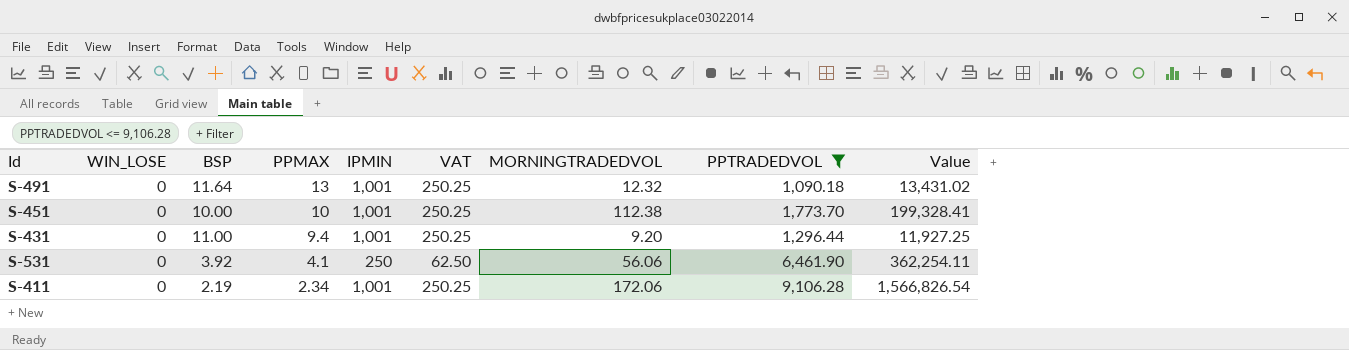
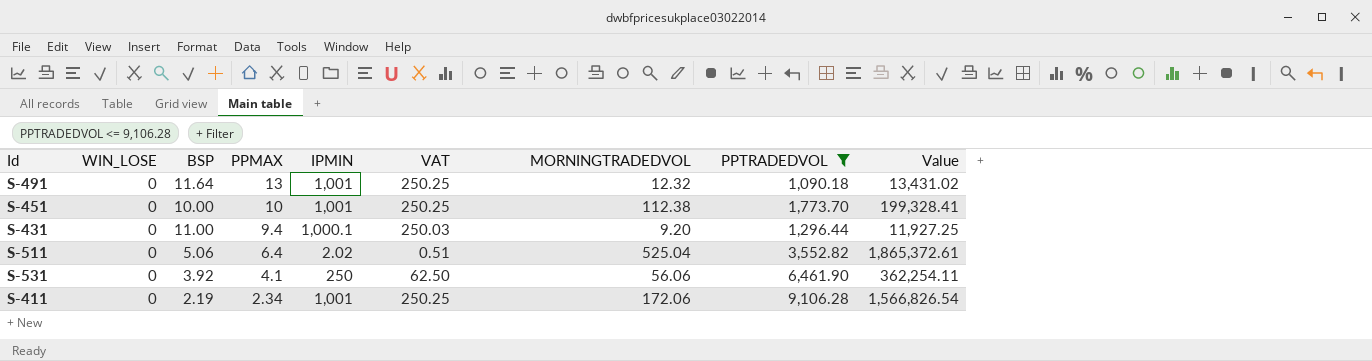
S-431 | IPMIN: 1,001 -> 1,000.1
S-431 | VAT: 250.25 -> 250.03
row S-511: none -> 0 | 5.06 | 6.4 | 2.02 | 0.51 | 525.04 | 3,552.82 | 1,865,372.61

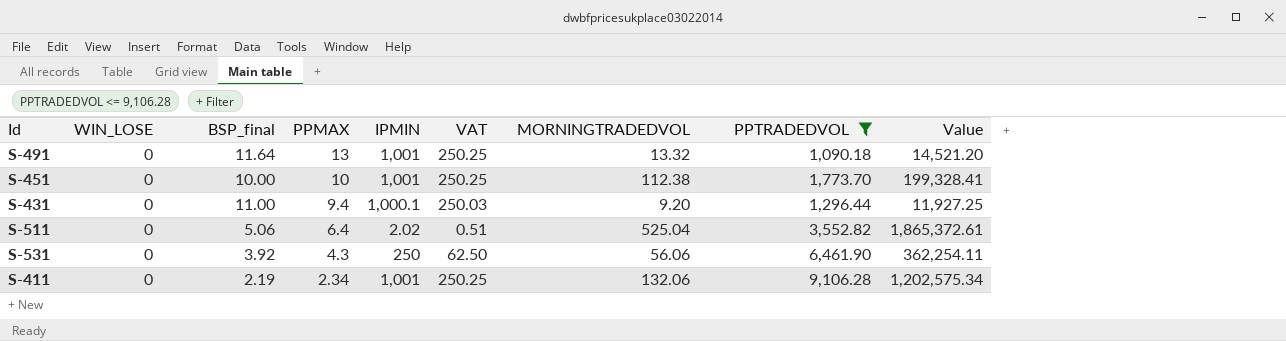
column name: BSP -> BSP_final
S-491 | MORNINGTRADEDVOL: 12.32 -> 13.32
S-491 | Value: 13,431.02 -> 14,521.20
S-531 | PPMAX: 4.1 -> 4.3
S-411 | MORNINGTRADEDVOL: 172.06 -> 132.06
S-411 | Value: 1,566,826.54 -> 1,202,575.34

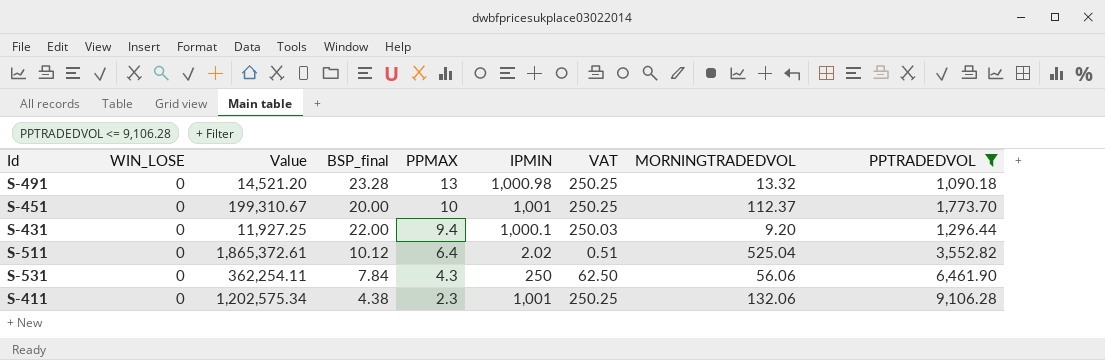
column Value | position: 9 -> 3
S-491 | BSP_final: 11.64 -> 23.28
S-491 | IPMIN: 1,001 -> 1,000.98
S-451 | Value: 199,328.41 -> 199,310.67
S-451 | BSP_final: 10.00 -> 20.00
S-451 | MORNINGTRADEDVOL: 112.38 -> 112.37
S-431 | BSP_final: 11.00 -> 22.00
S-511 | BSP_final: 5.06 -> 10.12
S-531 | BSP_final: 3.92 -> 7.84
S-411 | BSP_final: 2.19 -> 4.38
S-411 | PPMAX: 2.34 -> 2.3

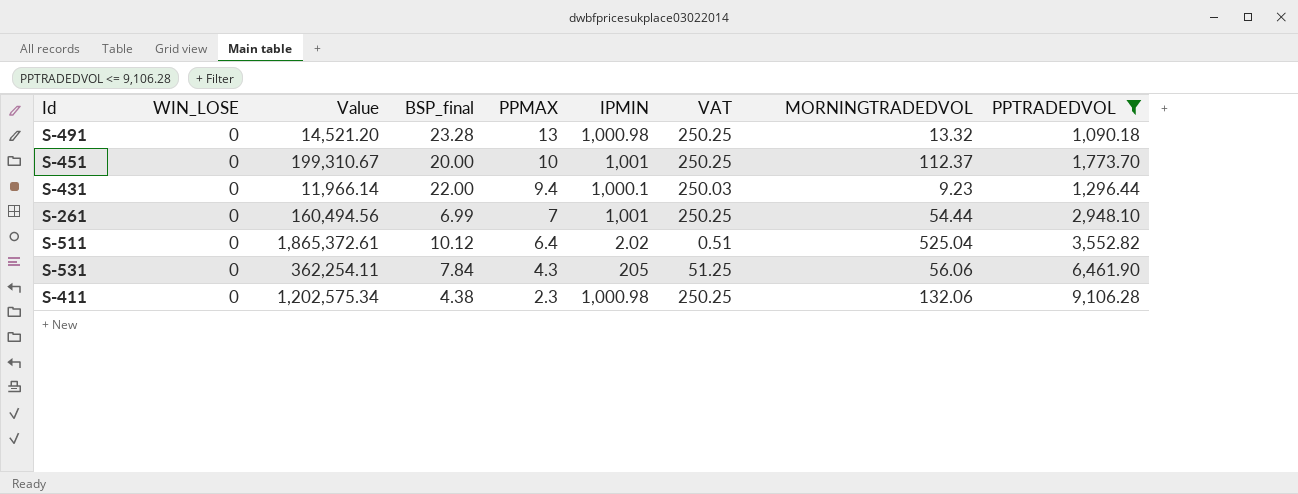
S-431 | Value: 11,927.25 -> 11,966.14
S-431 | MORNINGTRADEDVOL: 9.20 -> 9.23
row S-261: none -> 0 | 160,494.56 | 6.99 | 7 | 1,001 | 250.25 | 54.44 | 2,948.10
S-531 | IPMIN: 250 -> 205
S-531 | VAT: 62.50 -> 51.25
S-411 | IPMIN: 1,001 -> 1,000.98

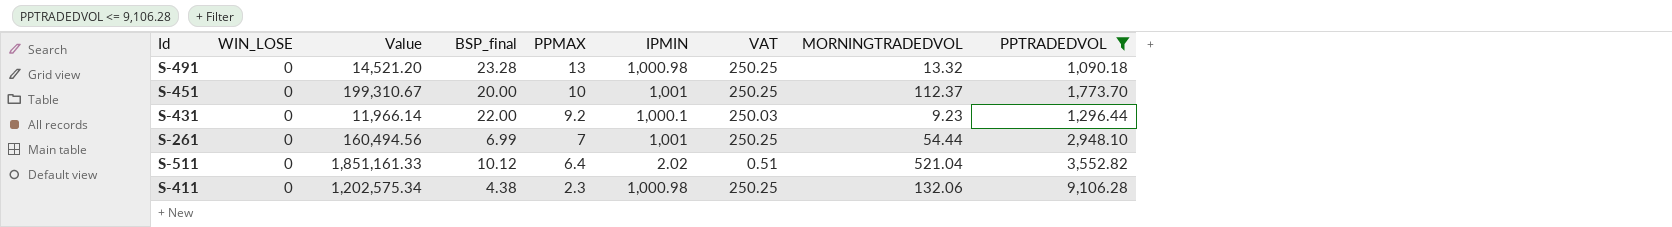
row S-531: 0 | 362,254.11 | 7.84 | 4.3 | 205 | 51.25 | 56.06 | 6,461.90 -> none
S-431 | PPMAX: 9.4 -> 9.2
S-511 | Value: 1,865,372.61 -> 1,851,161.33
S-511 | MORNINGTRADEDVOL: 525.04 -> 521.04

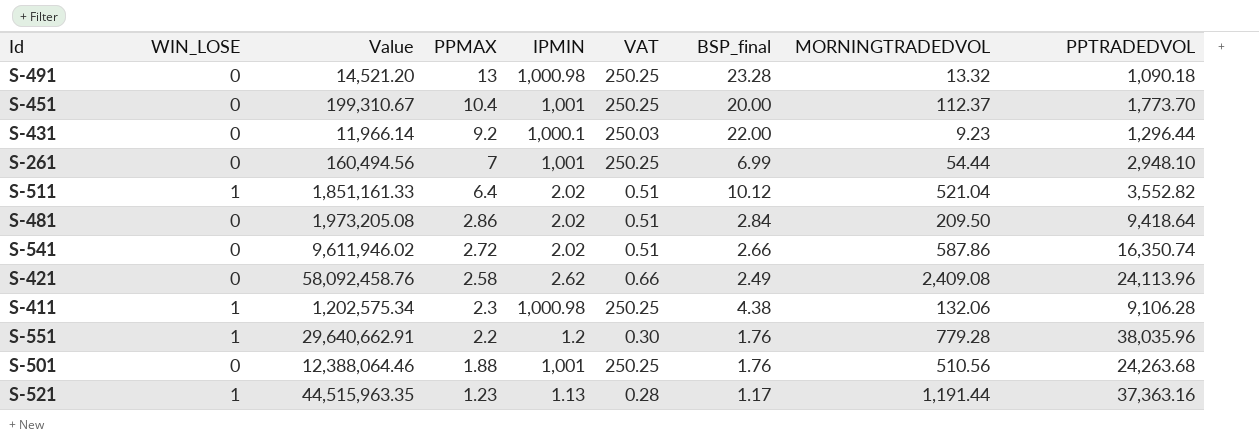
filter: PPTRADEDVOL <= 9,106.28 -> none
column BSP_final | position: 4 -> 7
S-451 | PPMAX: 10 -> 10.4
S-511 | WIN_LOSE: 0 -> 1
S-411 | WIN_LOSE: 0 -> 1

